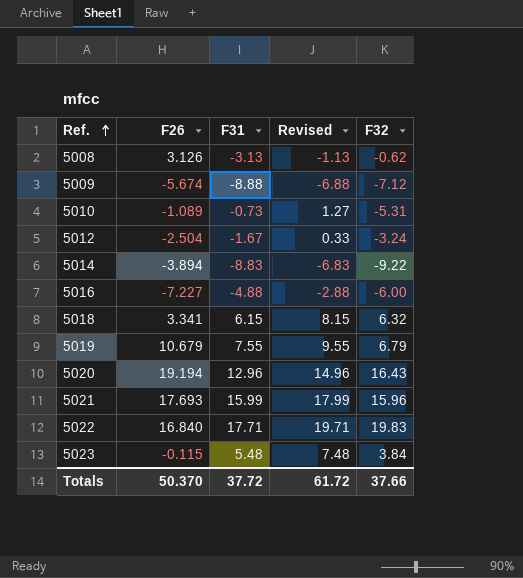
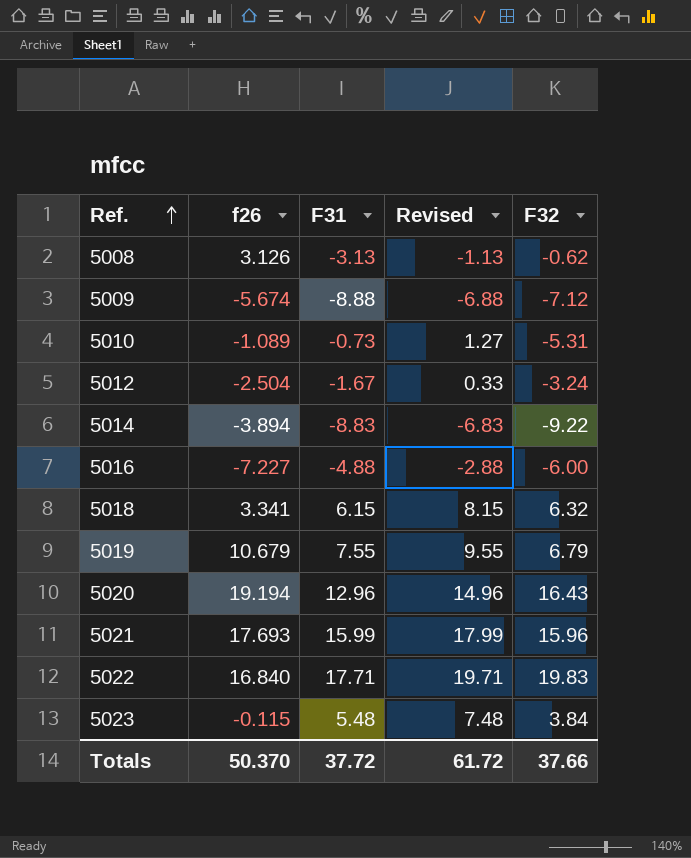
column name: F26 -> f26

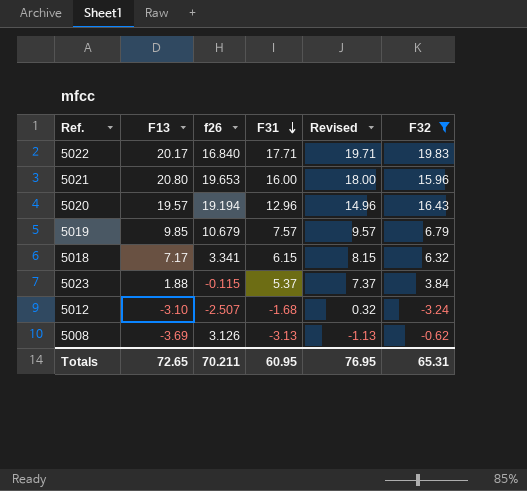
filter: none -> F32 >= -3.24
row order: Ref. ascending -> F31 descending
column F13 | position: none -> 2
5021 | f26: 17.693 -> 19.653
5021 | F31: 15.99 -> 16.00
5021 | Revised: 17.99 -> 18.00
5019 | F31: 7.55 -> 7.57
5019 | Revised: 9.55 -> 9.57
5023 | F31: 5.48 -> 5.37
5023 | Revised: 7.48 -> 7.37
5012 | f26: -2.504 -> -2.507
5012 | F31: -1.67 -> -1.68
5012 | Revised: 0.33 -> 0.32
Totals | f26: 50.370 -> 70.211
Totals | F31: 37.72 -> 60.95
Totals | Revised: 61.72 -> 76.95
Totals | F32: 37.66 -> 65.31

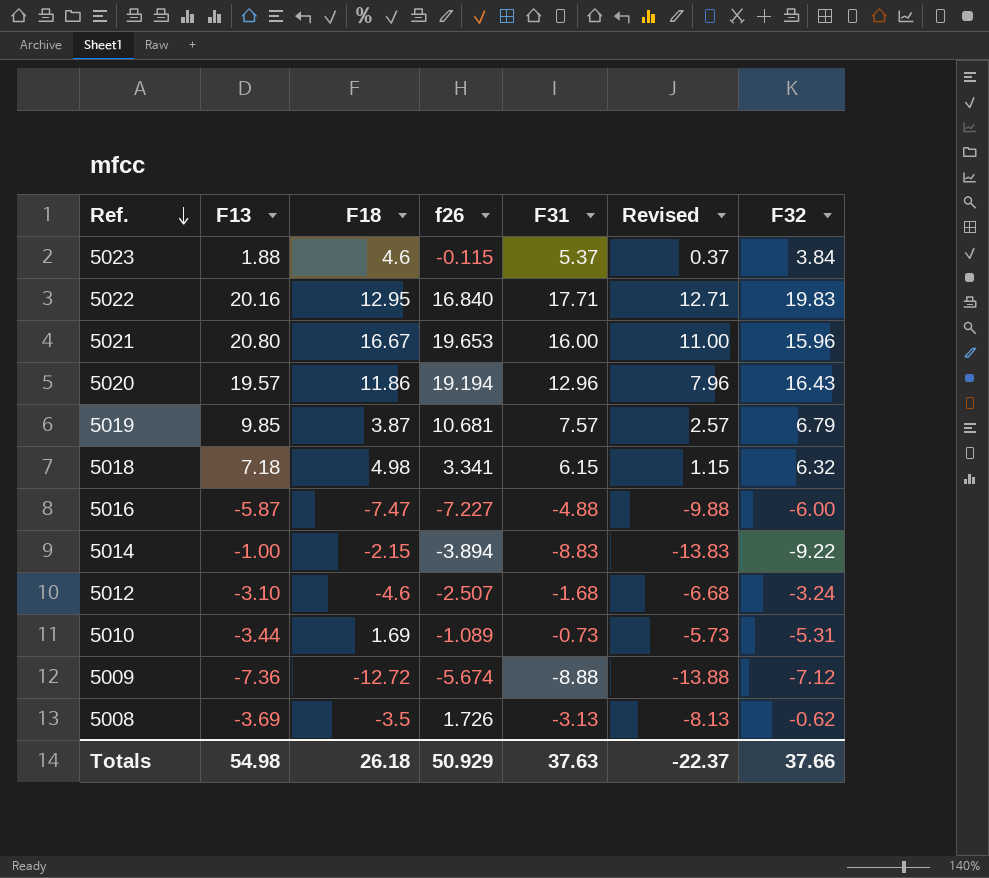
filter: F32 >= -3.24 -> none
row order: F31 descending -> Ref. descending
column F18 | position: none -> 3
column Revised | formula: [F31] + 2 -> [F31] - 5
5022 | F13: 20.17 -> 20.16
5019 | f26: 10.679 -> 10.681
5018 | F13: 7.17 -> 7.18
5008 | f26: 3.126 -> 1.726
Totals | F13: 72.65 -> 54.98
Totals | f26: 70.211 -> 50.929
Totals | F31: 60.95 -> 37.63
Totals | Revised: 76.95 -> -22.37
Totals | F32: 65.31 -> 37.66

